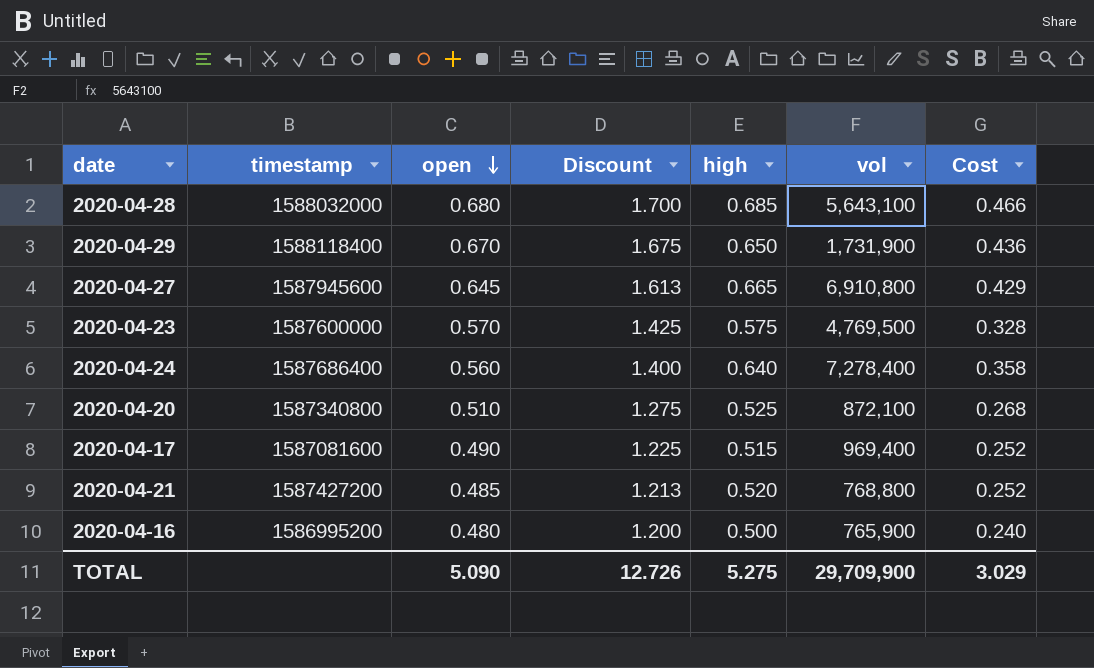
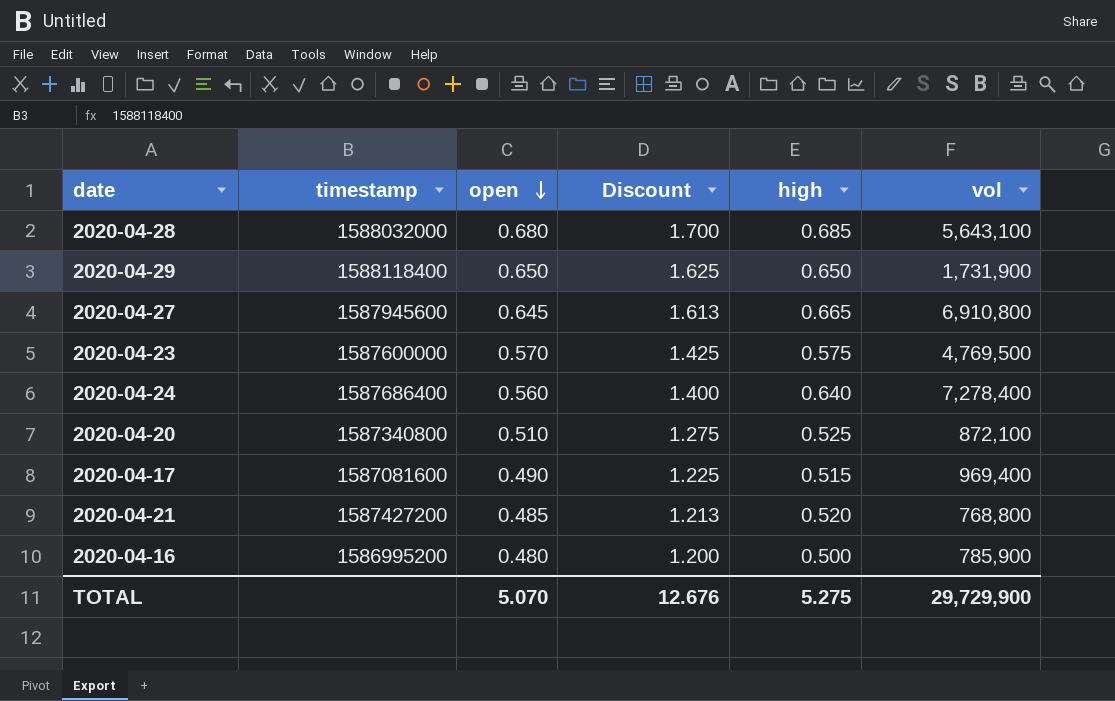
column Cost | formula: [open] * [high] -> none
2020-04-29 | open: 0.670 -> 0.650
2020-04-29 | Discount: 1.675 -> 1.625
2020-04-16 | vol: 765,900 -> 785,900
TOTAL | open: 5.090 -> 5.070
TOTAL | Discount: 12.726 -> 12.676
TOTAL | vol: 29,709,900 -> 29,729,900

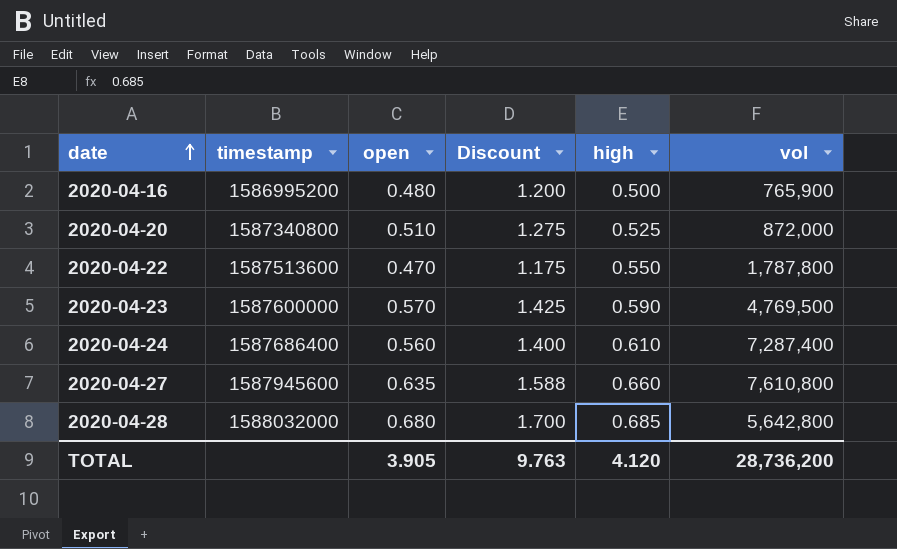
row order: open descending -> date ascending
row 2020-04-29: 1588118400 | 0.650 | 1.625 | 0.650 | 1,731,900 -> none
row 2020-04-17: 1587081600 | 0.490 | 1.225 | 0.515 | 969,400 -> none
row 2020-04-21: 1587427200 | 0.485 | 1.213 | 0.520 | 768,800 -> none
2020-04-16 | vol: 785,900 -> 765,900
2020-04-20 | vol: 872,100 -> 872,000
row 2020-04-22: none -> 1587513600 | 0.470 | 1.175 | 0.550 | 1,787,800
2020-04-23 | high: 0.575 -> 0.590
2020-04-24 | high: 0.640 -> 0.610
2020-04-24 | vol: 7,278,400 -> 7,287,400
2020-04-27 | open: 0.645 -> 0.635
2020-04-27 | Discount: 1.613 -> 1.588
2020-04-27 | high: 0.665 -> 0.660
2020-04-27 | vol: 6,910,800 -> 7,610,800
2020-04-28 | vol: 5,643,100 -> 5,642,800
TOTAL | open: 5.070 -> 3.905
TOTAL | Discount: 12.676 -> 9.763
TOTAL | high: 5.275 -> 4.120
TOTAL | vol: 29,729,900 -> 28,736,200

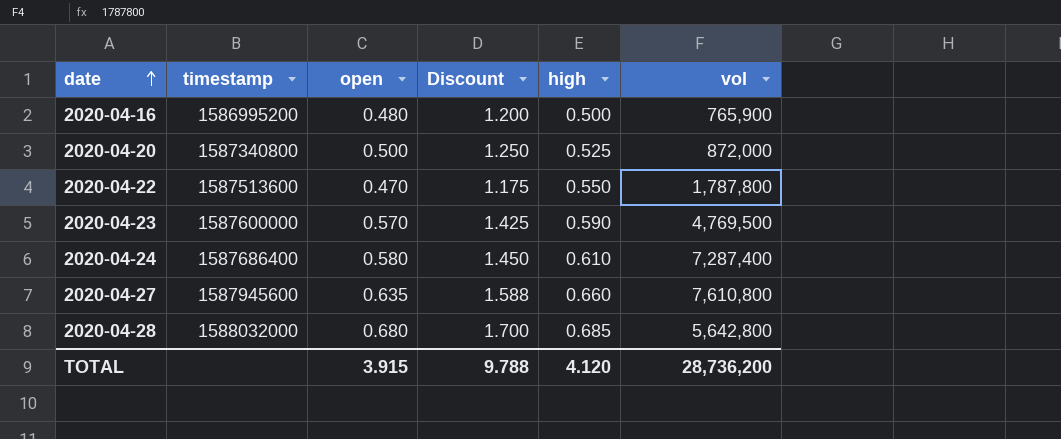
2020-04-20 | open: 0.510 -> 0.500
2020-04-20 | Discount: 1.275 -> 1.250
2020-04-24 | open: 0.560 -> 0.580
2020-04-24 | Discount: 1.400 -> 1.450
TOTAL | open: 3.905 -> 3.915
TOTAL | Discount: 9.763 -> 9.788

